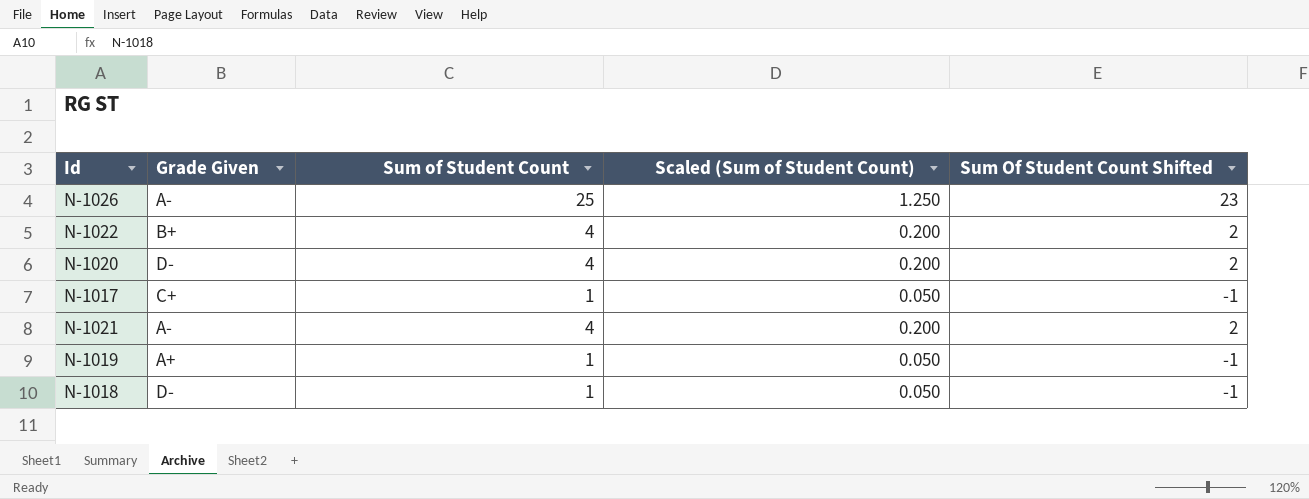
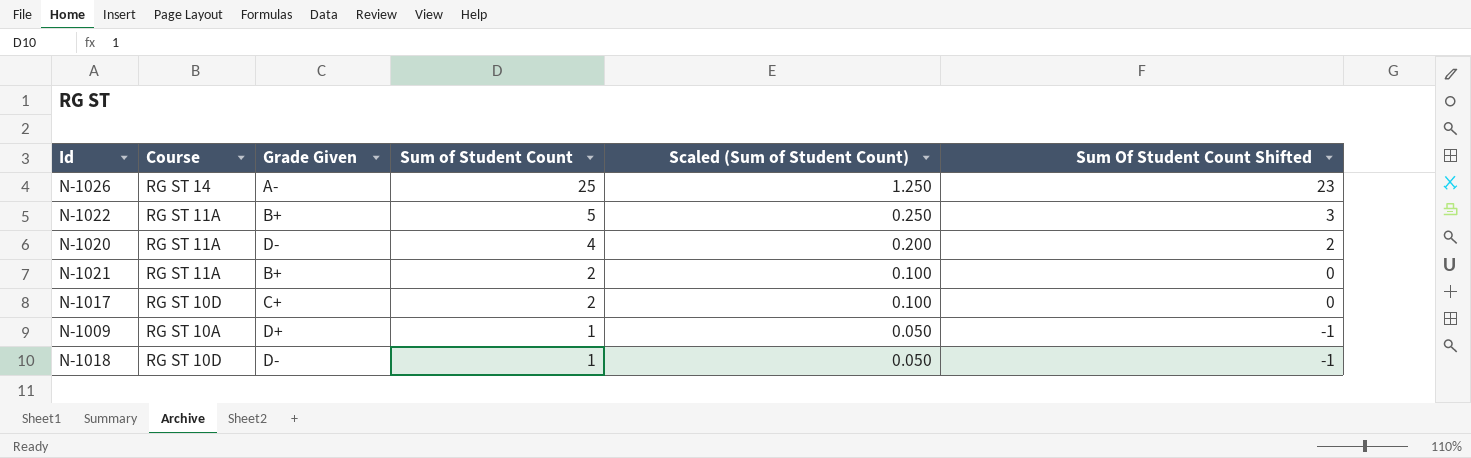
row order: none -> Sum of Student Count descending
column Course | position: none -> 2
row N-1019: A+ | 1 | 0.050 | -1 -> none
N-1022 | Sum of Student Count: 4 -> 5
N-1022 | Scaled (Sum of Student Count): 0.200 -> 0.250
N-1022 | Sum Of Student Count Shifted: 2 -> 3
N-1021 | Grade Given: A- -> B+
N-1021 | Sum of Student Count: 4 -> 2
N-1021 | Scaled (Sum of Student Count): 0.200 -> 0.100
N-1021 | Sum Of Student Count Shifted: 2 -> 0
N-1017 | Sum of Student Count: 1 -> 2
N-1017 | Scaled (Sum of Student Count): 0.050 -> 0.100
N-1017 | Sum Of Student Count Shifted: -1 -> 0
row N-1009: none -> RG ST 10A | D+ | 1 | 0.050 | -1

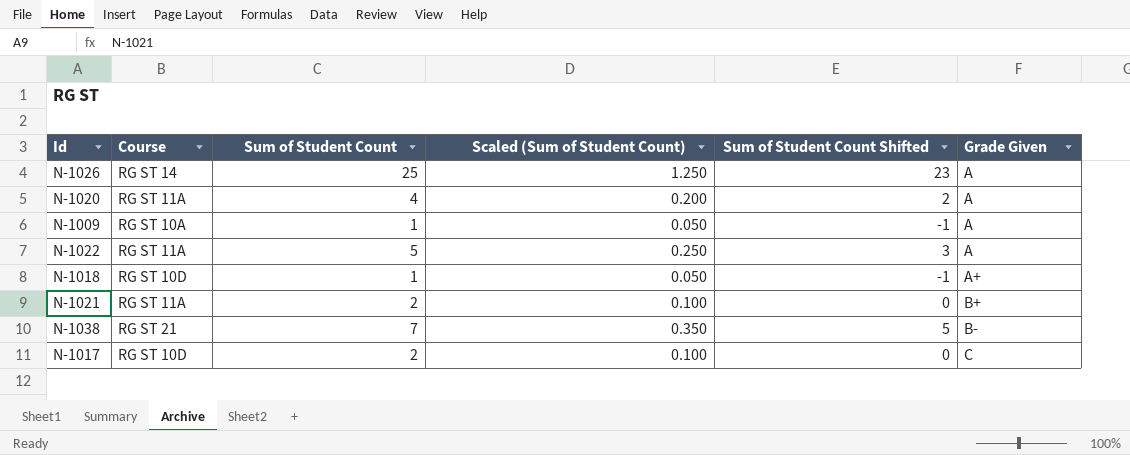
row order: Sum of Student Count descending -> Grade Given ascending
column name: Sum Of Student Count Shifted -> Sum of Student Count Shifted
column Grade Given | position: 3 -> 6
N-1026 | Grade Given: A- -> A
N-1020 | Grade Given: D- -> A
N-1009 | Grade Given: D+ -> A
N-1022 | Grade Given: B+ -> A
N-1018 | Grade Given: D- -> A+
row N-1038: none -> RG ST 21 | 7 | 0.350 | 5 | B-
N-1017 | Grade Given: C+ -> C

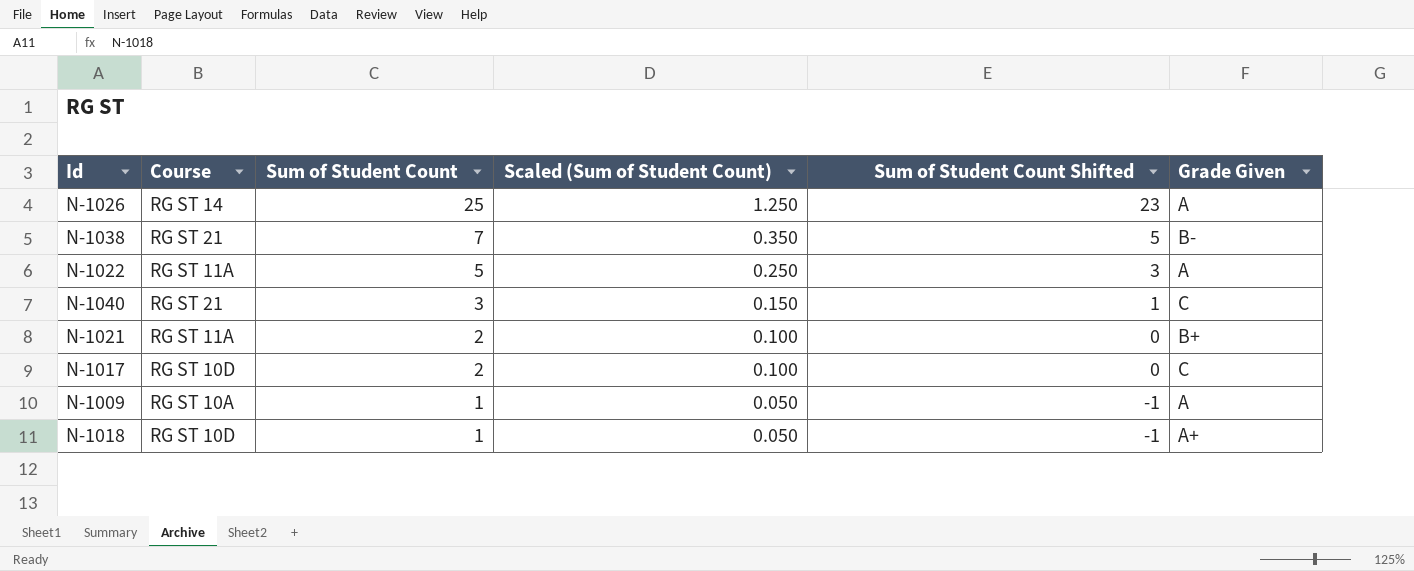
row order: Grade Given ascending -> Sum of Student Count descending
row N-1020: RG ST 11A | 4 | 0.200 | 2 | A -> none
row N-1040: none -> RG ST 21 | 3 | 0.150 | 1 | C

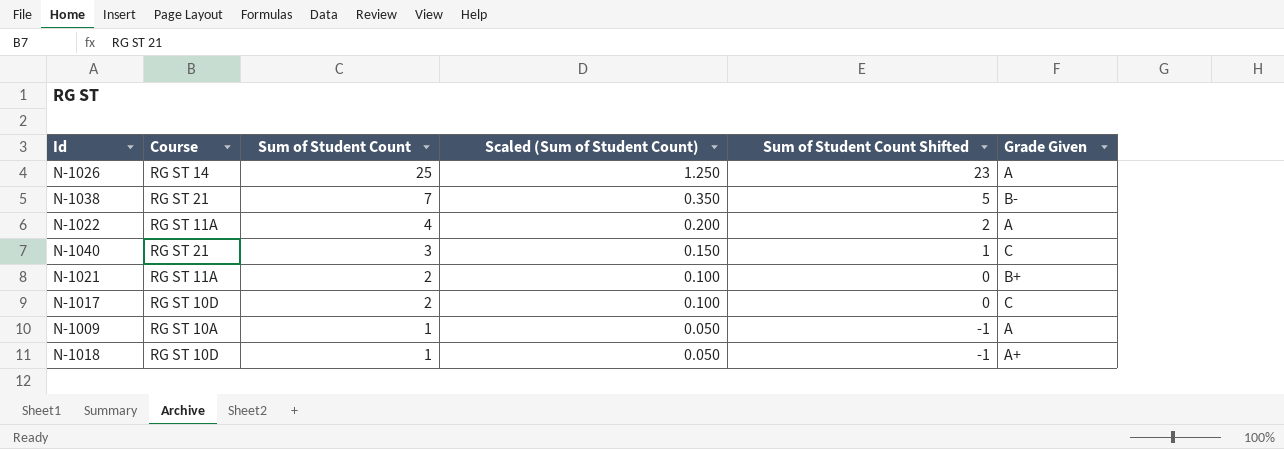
N-1022 | Sum of Student Count: 5 -> 4
N-1022 | Scaled (Sum of Student Count): 0.250 -> 0.200
N-1022 | Sum of Student Count Shifted: 3 -> 2

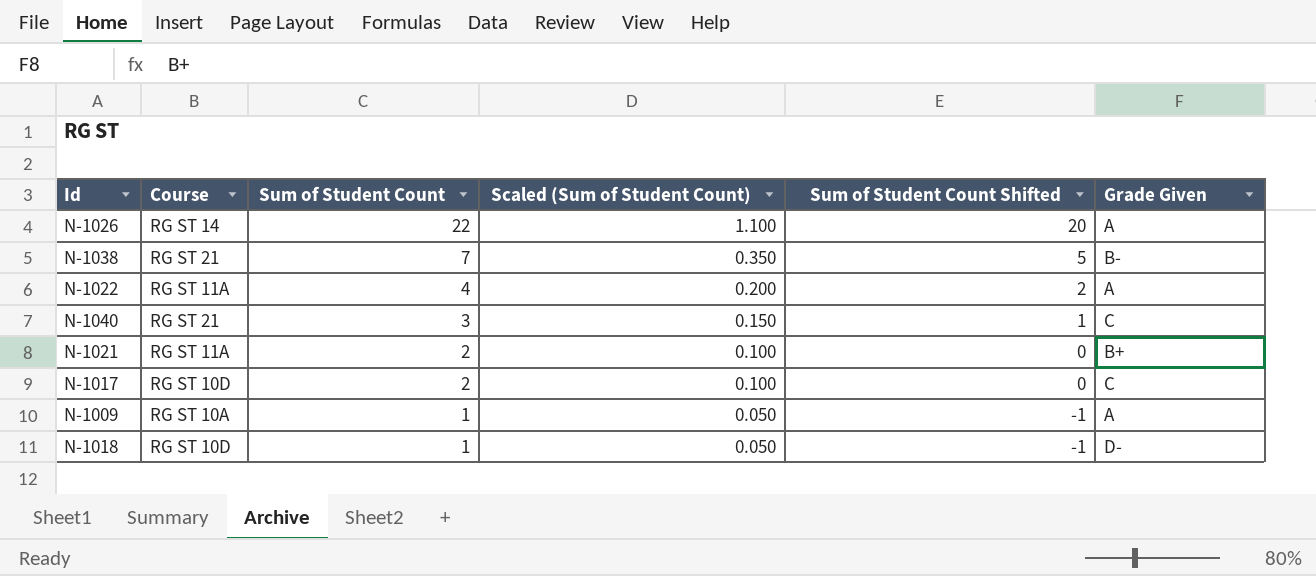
N-1026 | Sum of Student Count: 25 -> 22
N-1026 | Scaled (Sum of Student Count): 1.250 -> 1.100
N-1026 | Sum of Student Count Shifted: 23 -> 20
N-1018 | Grade Given: A+ -> D-

